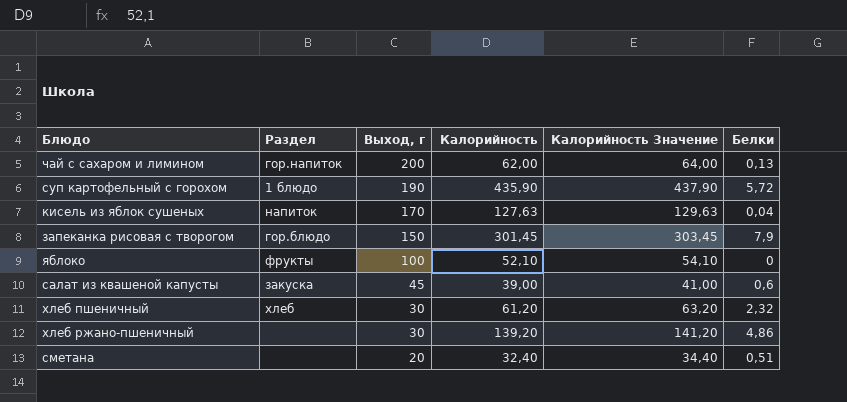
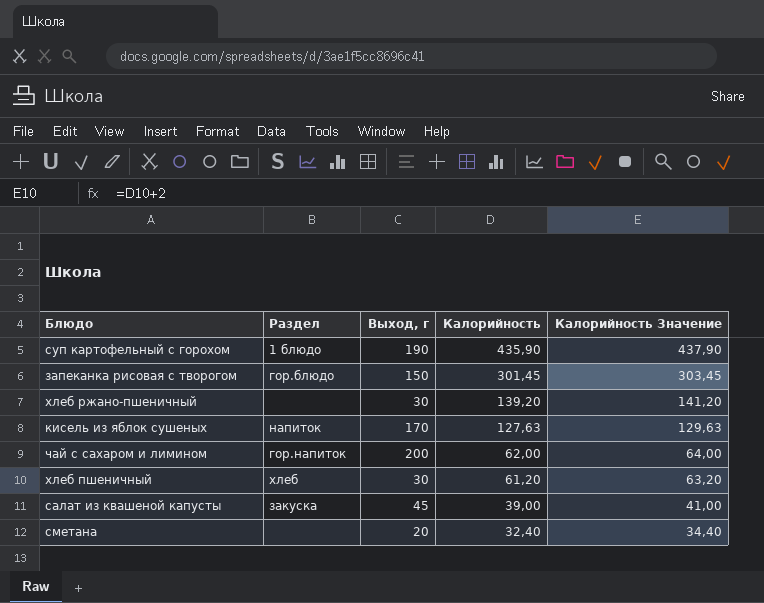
row order: Выход, г descending -> Калорийность descending
column Белки | position: 6 -> none
row яблоко: фрукты | 100 | 52,10 | 54,10 | 0 -> none

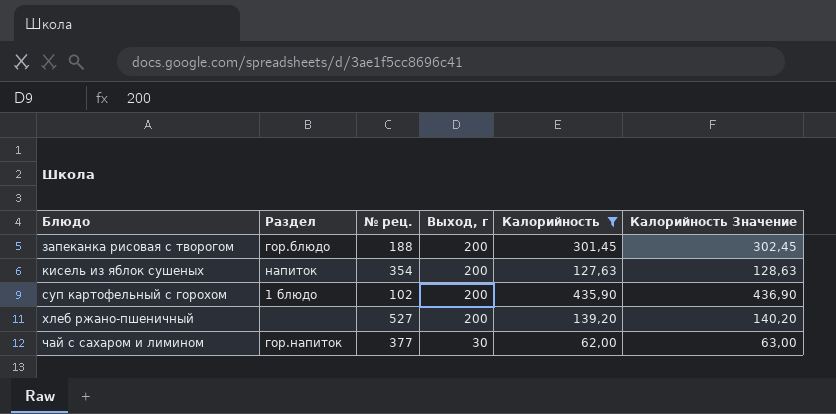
filter: none -> Калорийность >= 62,00
row order: Калорийность descending -> Блюдо ascending
column № рец. | position: none -> 3
column Калорийность Значение | formula: [Калорийность] + 2 -> [Калорийность] + 1
запеканка рисовая с творогом | Выход, г: 150 -> 200
кисель из яблок сушеных | Выход, г: 170 -> 200
суп картофельный с горохом | Выход, г: 190 -> 200
хлеб ржано-пшеничный | Выход, г: 30 -> 200
чай с сахаром и лимином | Выход, г: 200 -> 30

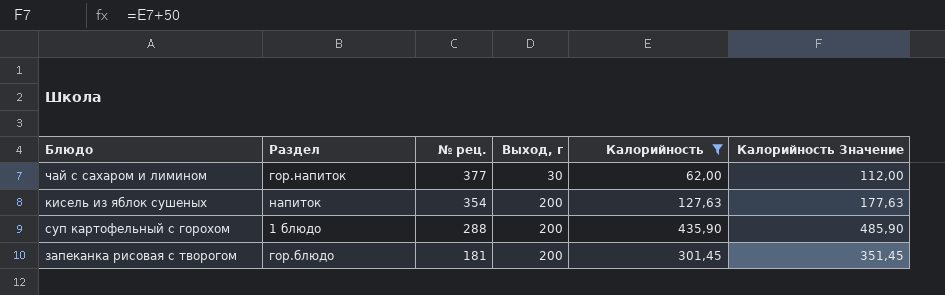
row order: Блюдо ascending -> № рец. descending
column Калорийность Значение | formula: [Калорийность] + 1 -> [Калорийность] + 50
row хлеб ржано-пшеничный: none | 527 | 200 | 139,20 | 140,20 -> none
суп картофельный с горохом | № рец.: 102 -> 288
запеканка рисовая с творогом | № рец.: 188 -> 181

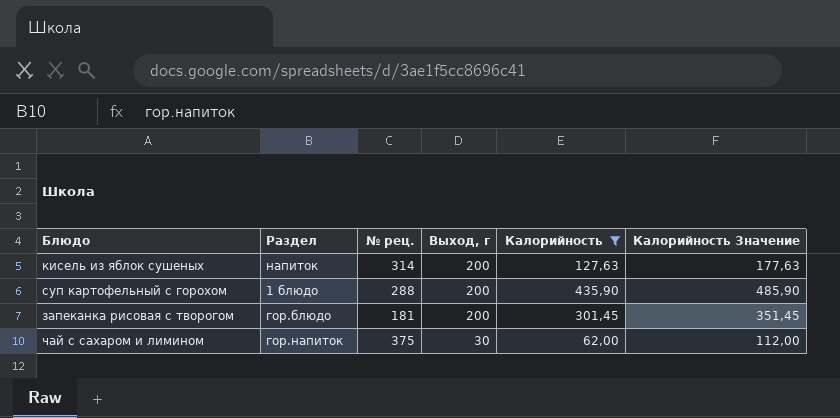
row order: № рец. descending -> Выход, г descending
кисель из яблок сушеных | № рец.: 354 -> 314
чай с сахаром и лимином | № рец.: 377 -> 375

